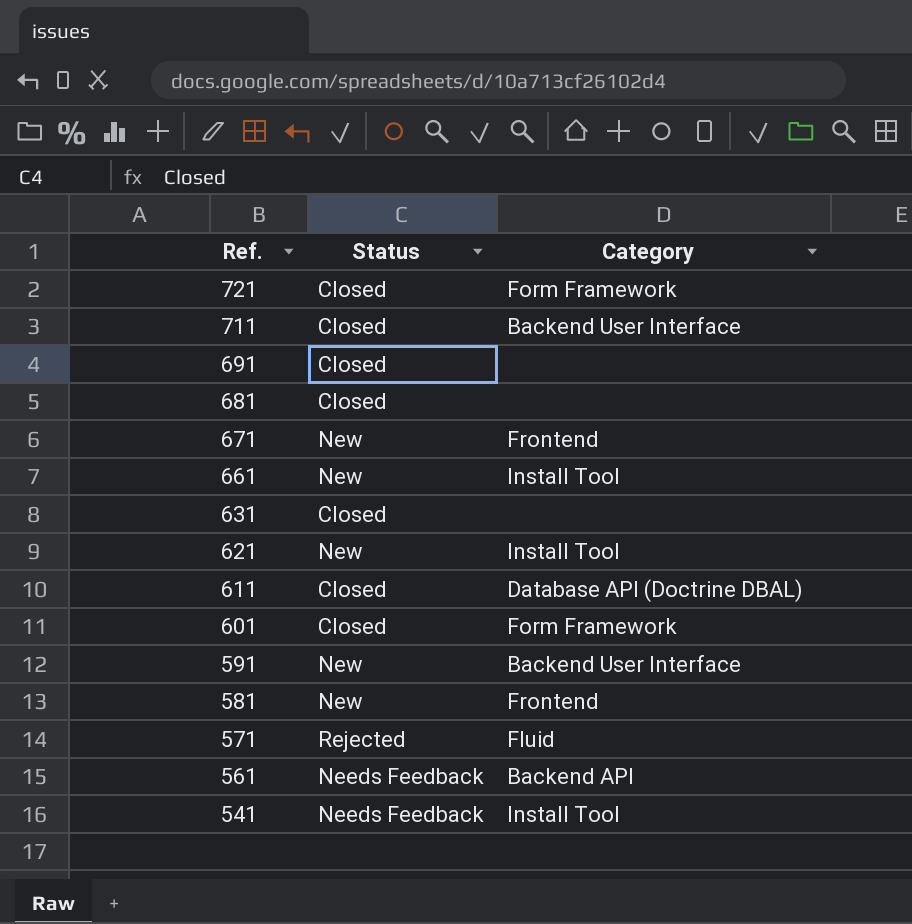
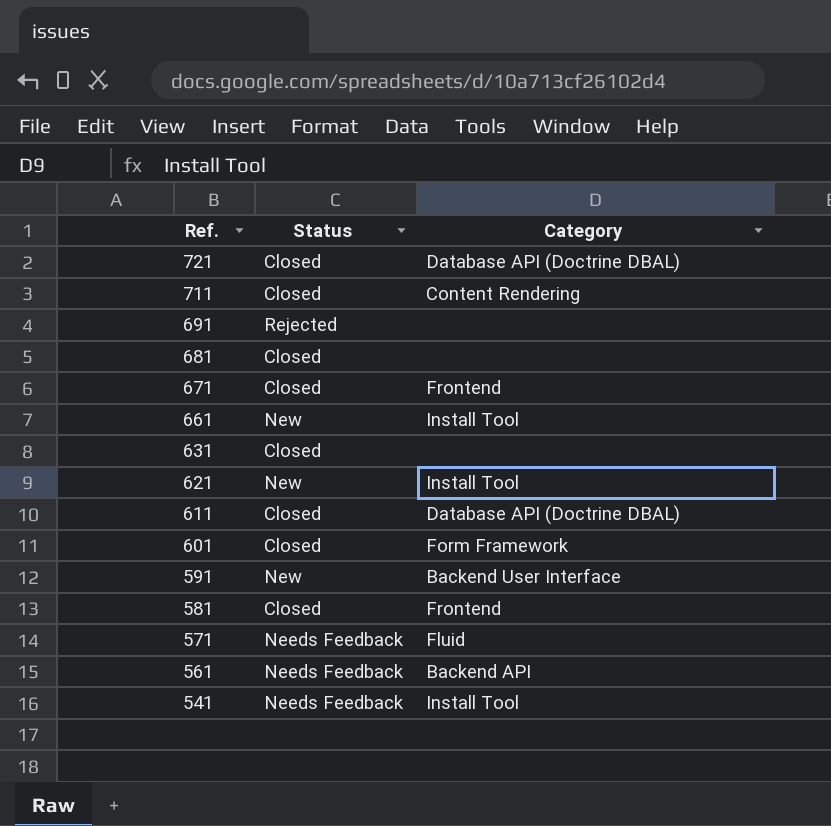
721 | Category: Form Framework -> Database API (Doctrine DBAL)
711 | Category: Backend User Interface -> Content Rendering
691 | Status: Closed -> Rejected
671 | Status: New -> Closed
581 | Status: New -> Closed
571 | Status: Rejected -> Needs Feedback

